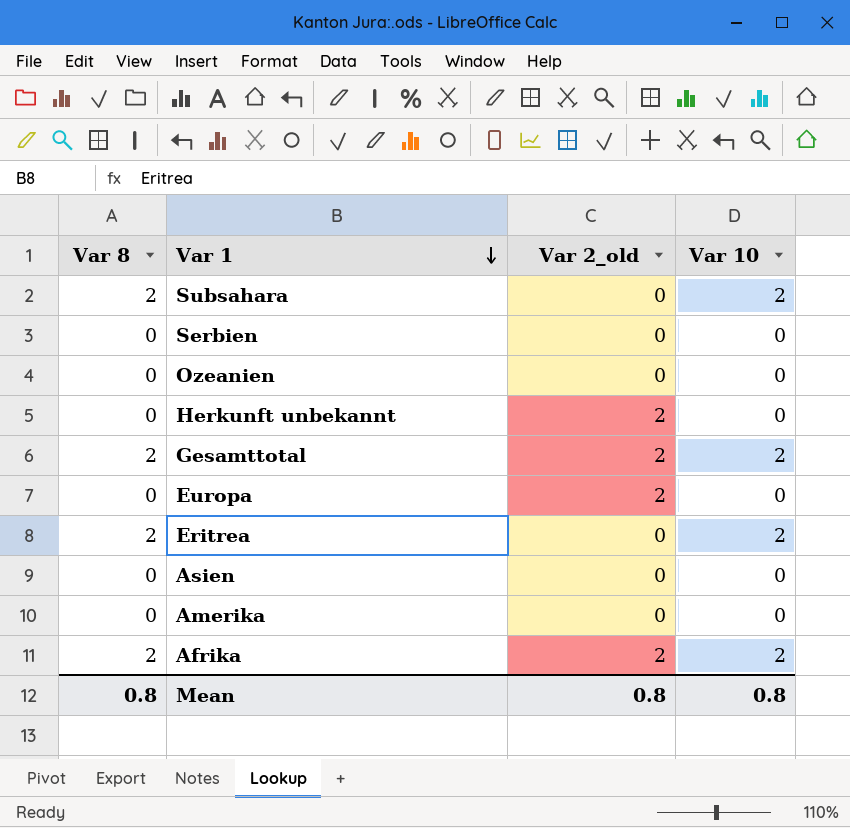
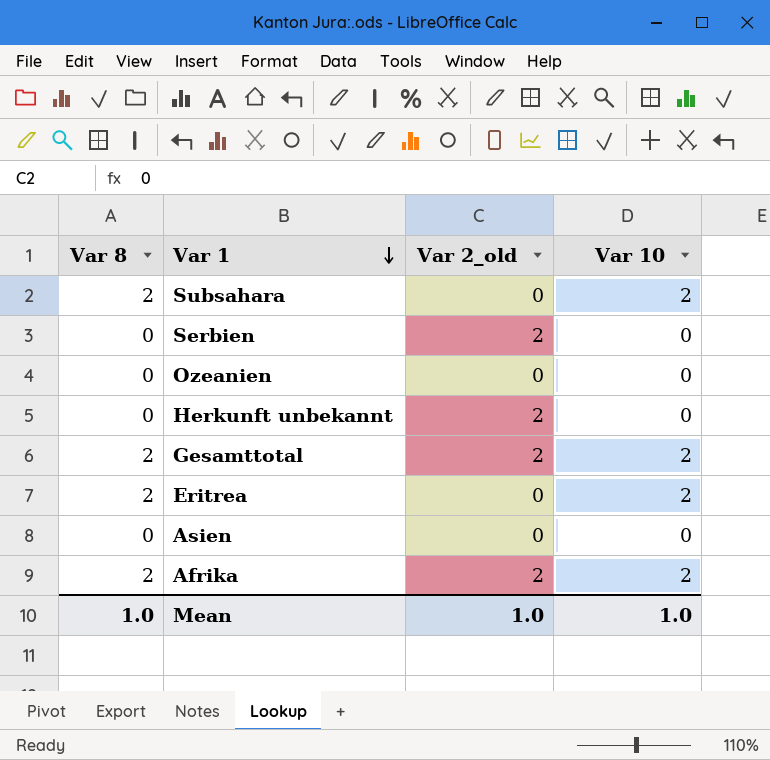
row Europa: 0 | 2 | 0 -> none
row Amerika: 0 | 0 | 0 -> none
Serbien | Var 2_old: 0 -> 2
Mean | Var 8: 0.8 -> 1.0
Mean | Var 2_old: 0.8 -> 1.0
Mean | Var 10: 0.8 -> 1.0

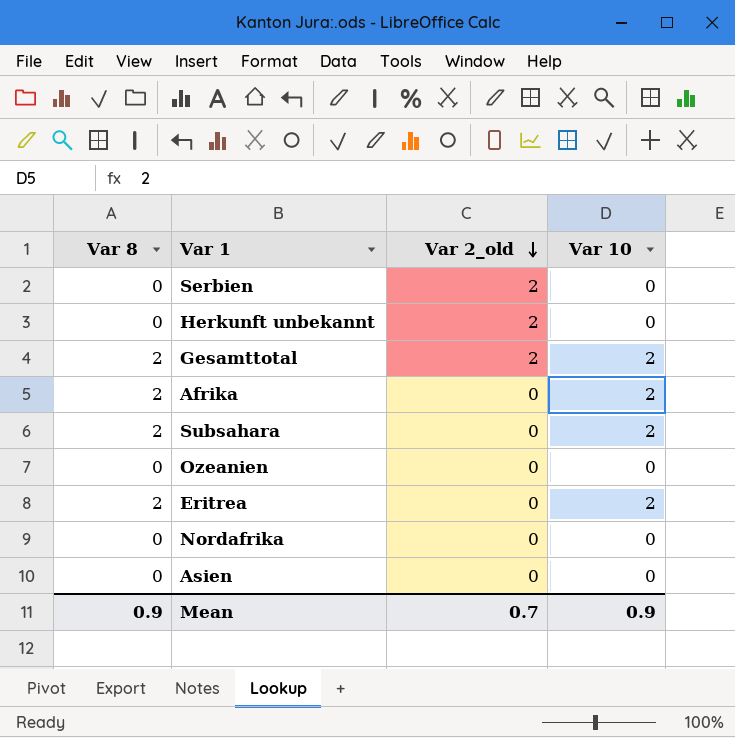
row order: Var 1 descending -> Var 2_old descending
Afrika | Var 2_old: 2 -> 0
row Nordafrika: none -> 0 | 0 | 0
Mean | Var 8: 1.0 -> 0.9
Mean | Var 2_old: 1.0 -> 0.7
Mean | Var 10: 1.0 -> 0.9

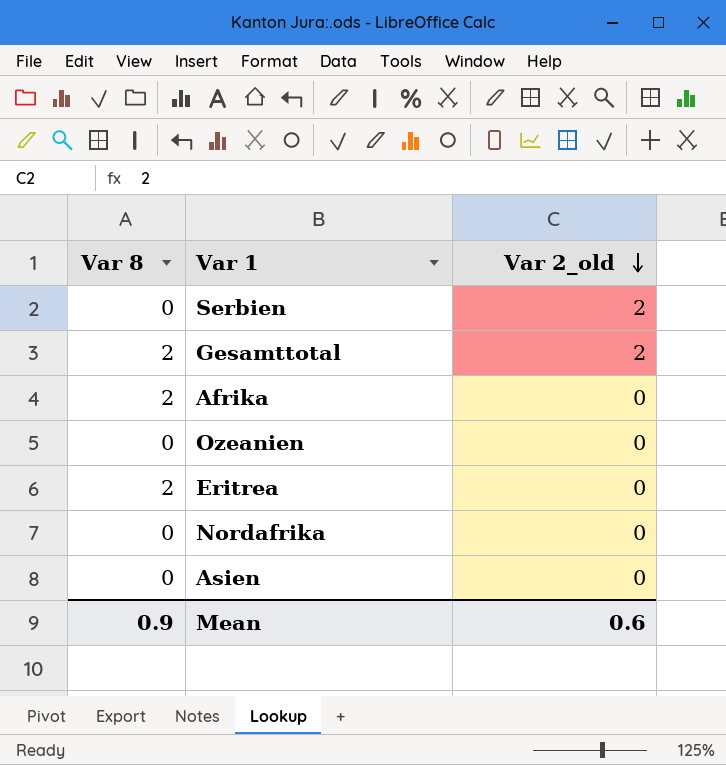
column Var 10 | position: 4 -> none
row Herkunft unbekannt: 0 | 2 | 0 -> none
row Subsahara: 2 | 0 | 2 -> none
Mean | Var 2_old: 0.7 -> 0.6

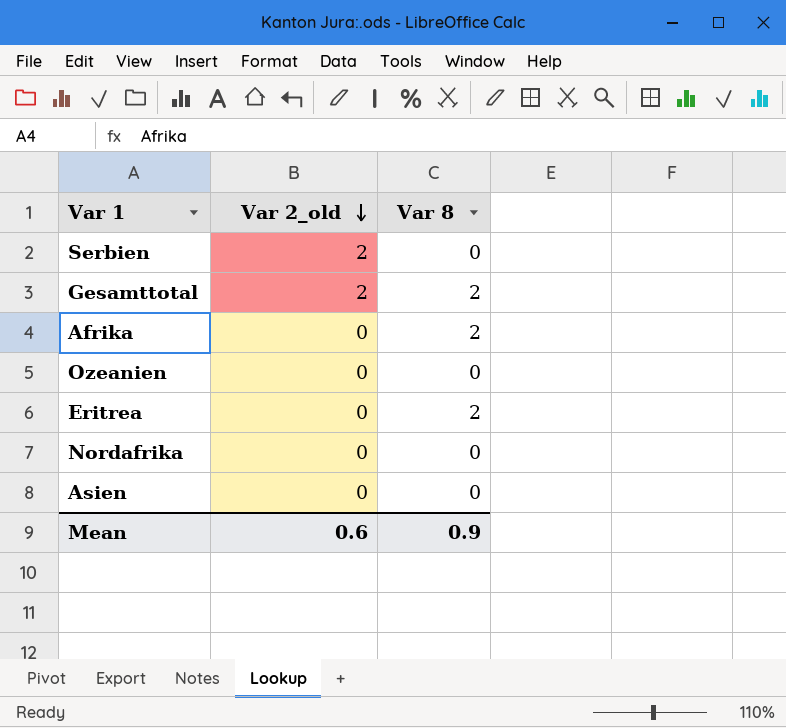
column Var 8 | position: 1 -> 3

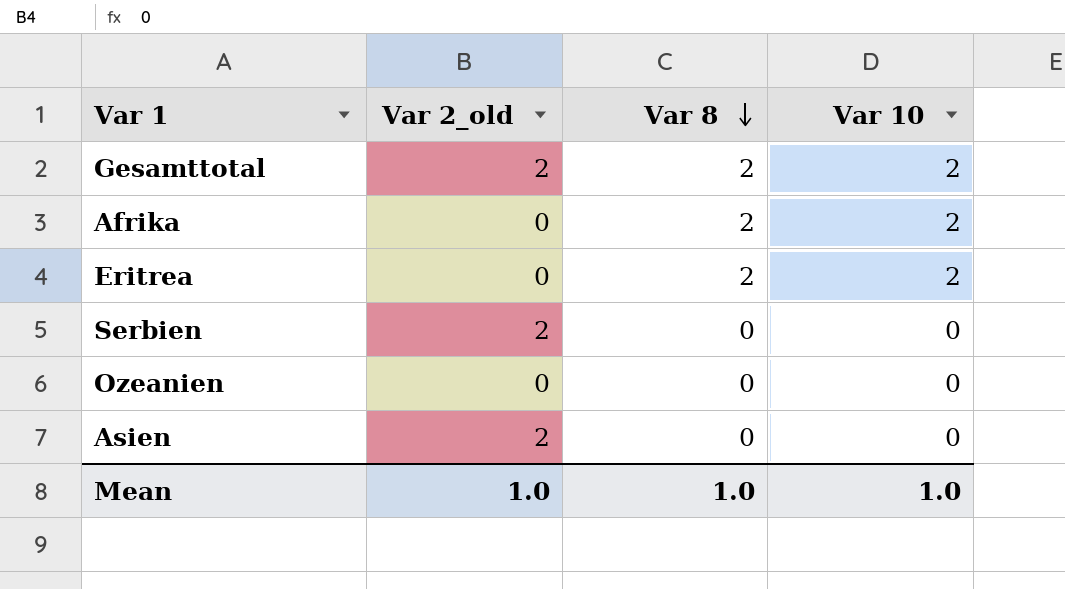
row order: Var 2_old descending -> Var 8 descending
column Var 10 | position: none -> 4
row Nordafrika: 0 | 0 -> none
Asien | Var 2_old: 0 -> 2
Mean | Var 2_old: 0.6 -> 1.0
Mean | Var 8: 0.9 -> 1.0

